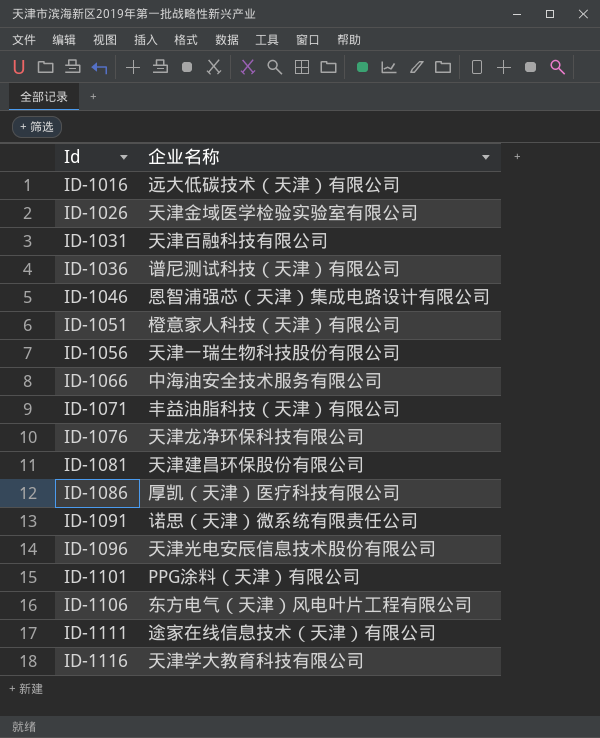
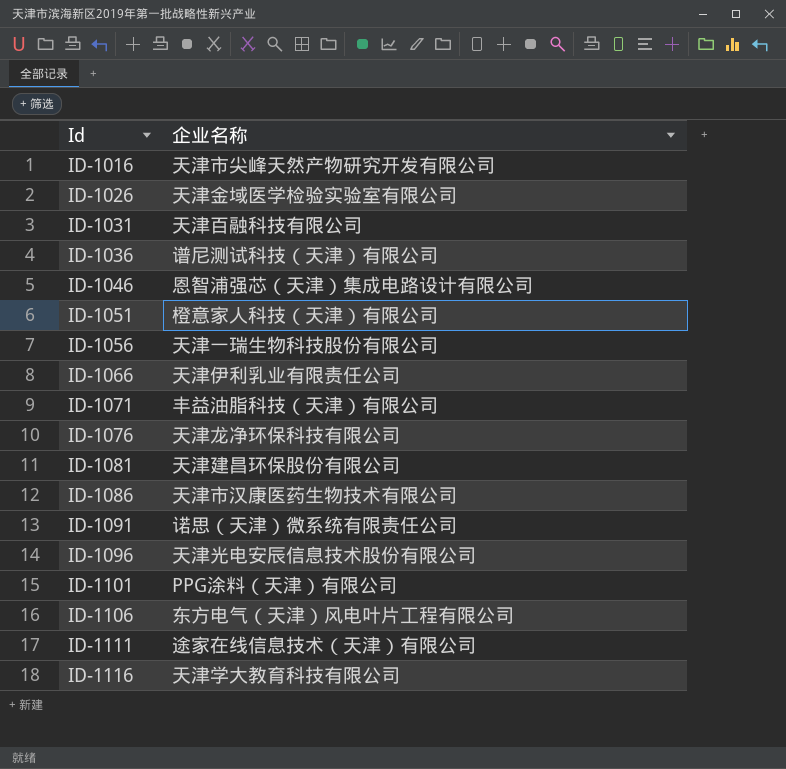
ID-1016 | 企业名称: 远大低碳技术（天津）有限公司 -> 天津市尖峰天然产物研究开发有限公司
ID-1066 | 企业名称: 中海油安全技术服务有限公司 -> 天津伊利乳业有限责任公司
ID-1086 | 企业名称: 厚凯（天津）医疗科技有限公司 -> 天津市汉康医药生物技术有限公司

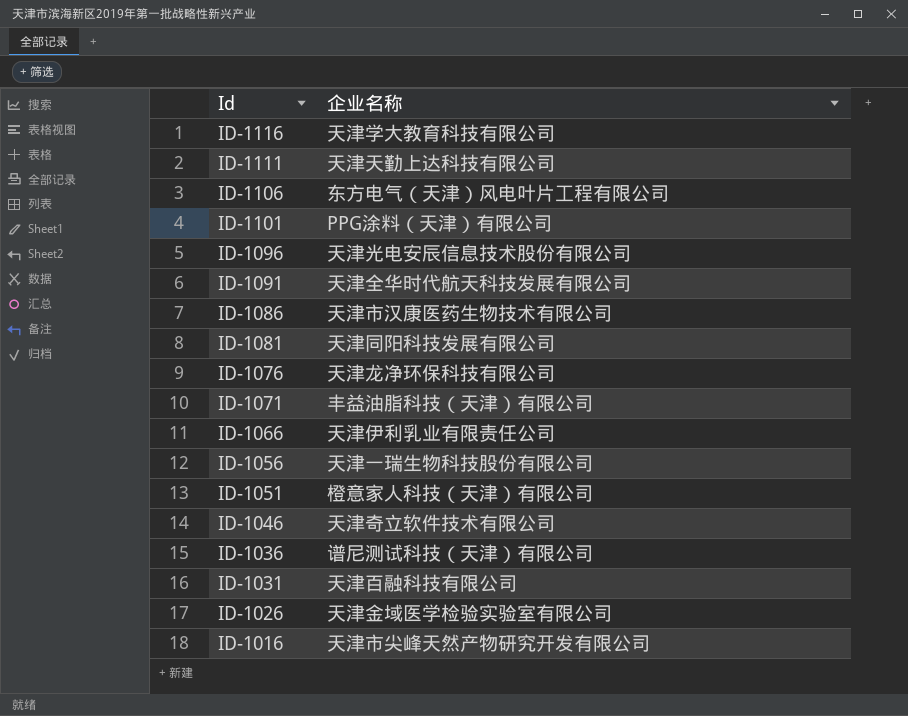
row order: Id ascending -> Id descending
ID-1111 | 企业名称: 途家在线信息技术（天津）有限公司 -> 天津天勤上达科技有限公司
ID-1091 | 企业名称: 诺思（天津）微系统有限责任公司 -> 天津全华时代航天科技发展有限公司
ID-1081 | 企业名称: 天津建昌环保股份有限公司 -> 天津同阳科技发展有限公司
ID-1046 | 企业名称: 恩智浦强芯（天津）集成电路设计有限公司 -> 天津奇立软件技术有限公司

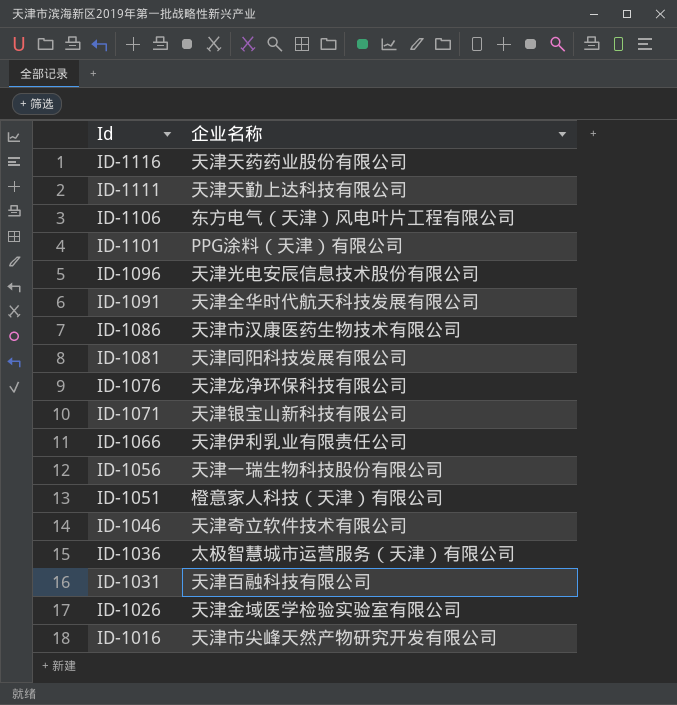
ID-1116 | 企业名称: 天津学大教育科技有限公司 -> 天津天药药业股份有限公司
ID-1071 | 企业名称: 丰益油脂科技（天津）有限公司 -> 天津银宝山新科技有限公司
ID-1036 | 企业名称: 谱尼测试科技（天津）有限公司 -> 太极智慧城市运营服务（天津）有限公司

